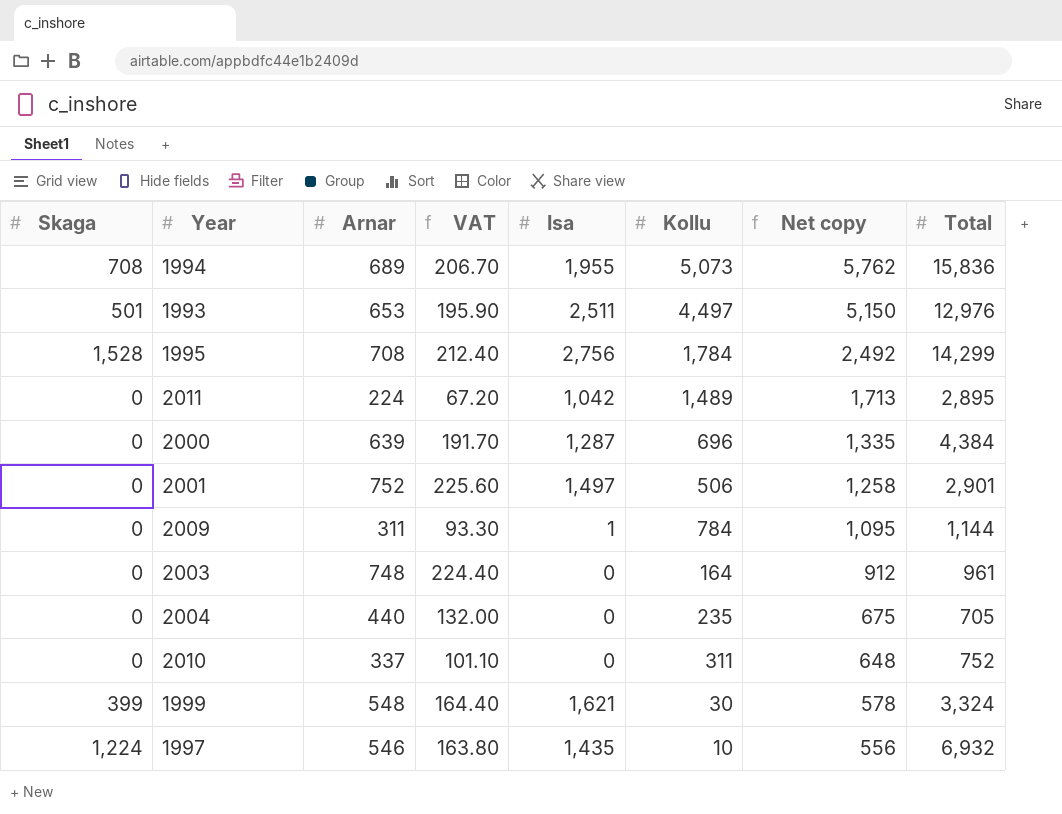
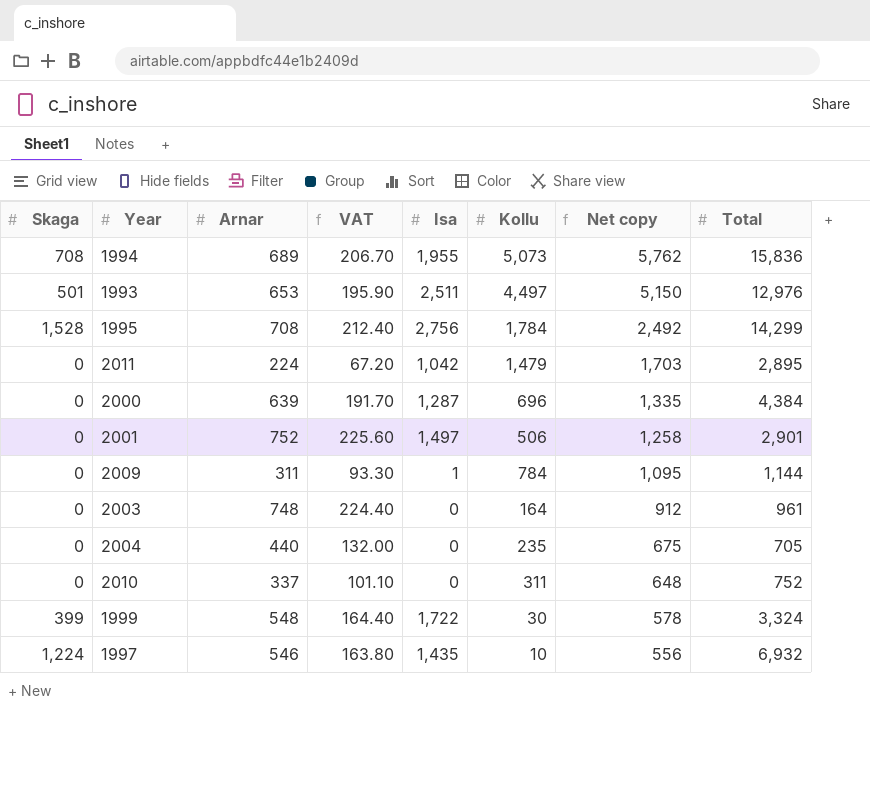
2011 | Kollu: 1,489 -> 1,479
2011 | Net copy: 1,713 -> 1,703
1999 | Isa: 1,621 -> 1,722

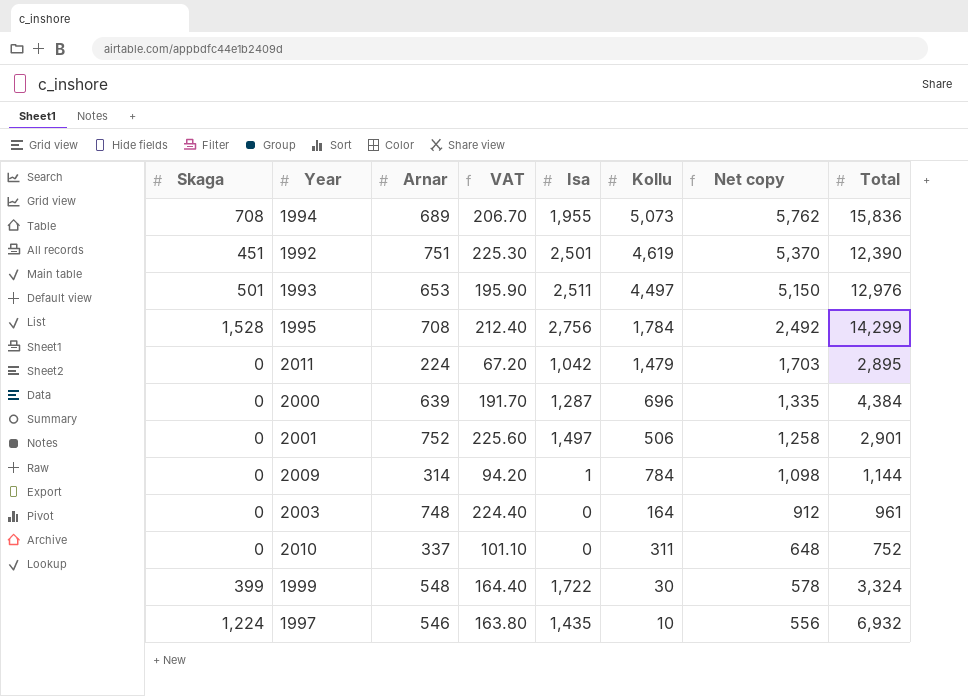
row 2004: 0 | 440 | 132.00 | 0 | 235 | 675 | 705 -> none
row 1992: none -> 451 | 751 | 225.30 | 2,501 | 4,619 | 5,370 | 12,390
2009 | Arnar: 311 -> 314
2009 | VAT: 93.30 -> 94.20
2009 | Net copy: 1,095 -> 1,098

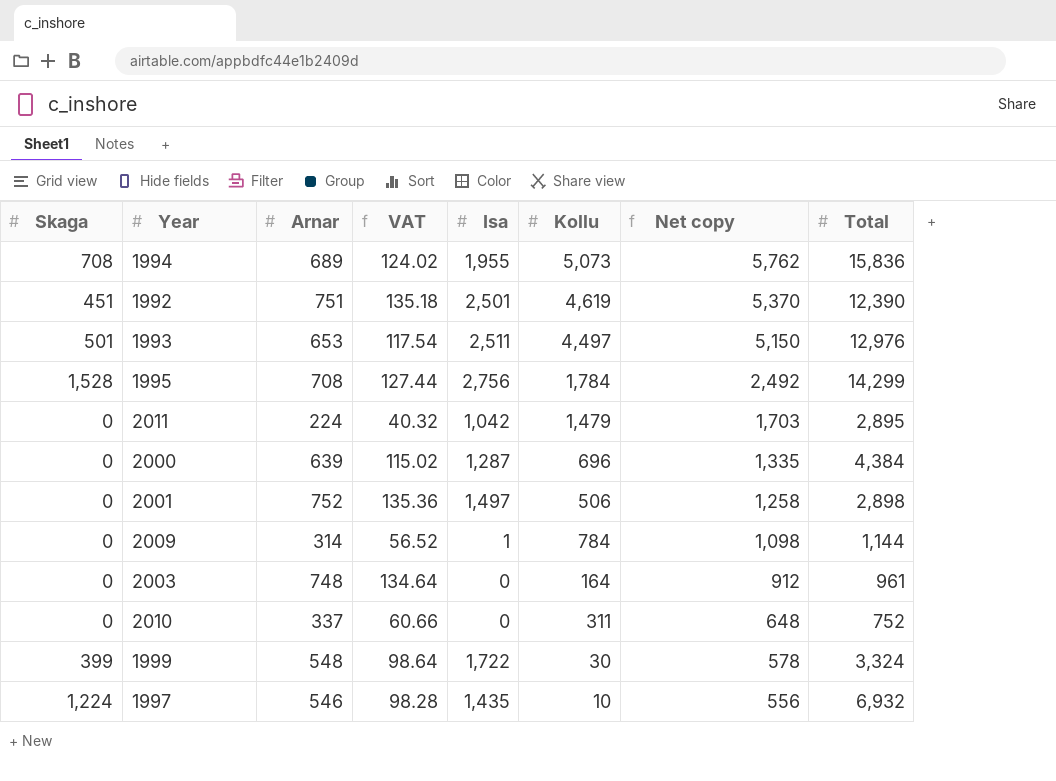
column VAT | formula: [Arnar] * 0.3 -> [Arnar] * 0.18
2001 | Total: 2,901 -> 2,898

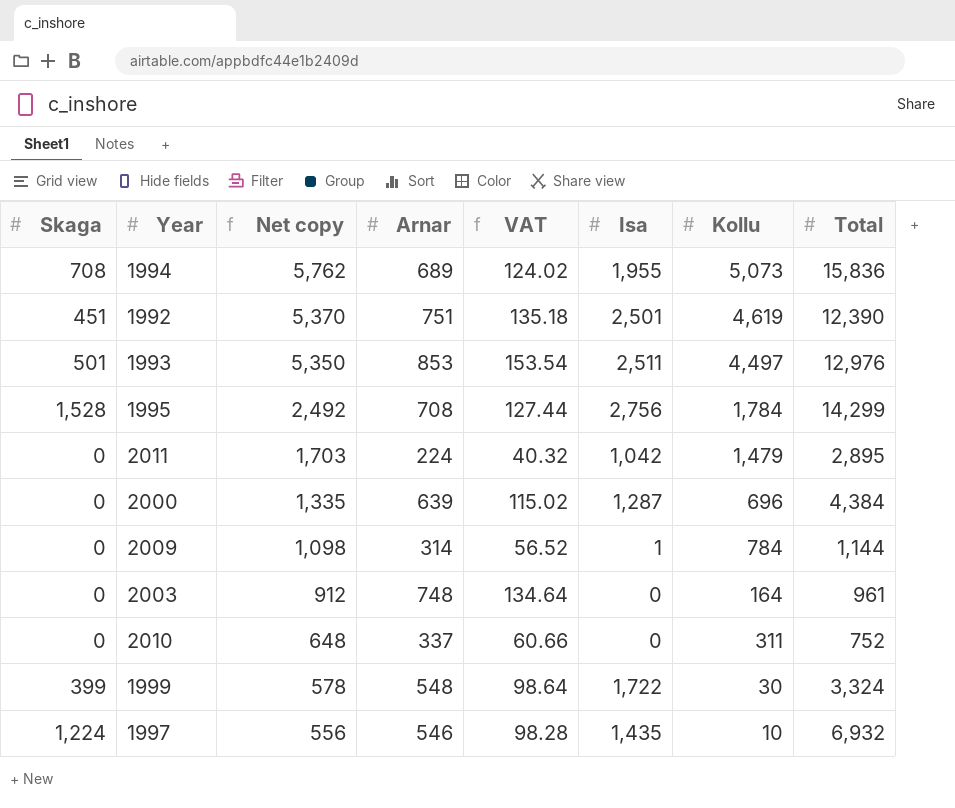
column Net copy | position: 7 -> 3
row 2001: 0 | 752 | 135.36 | 1,497 | 506 | 1,258 | 2,898 -> none
1993 | Net copy: 5,150 -> 5,350
1993 | Arnar: 653 -> 853
1993 | VAT: 117.54 -> 153.54

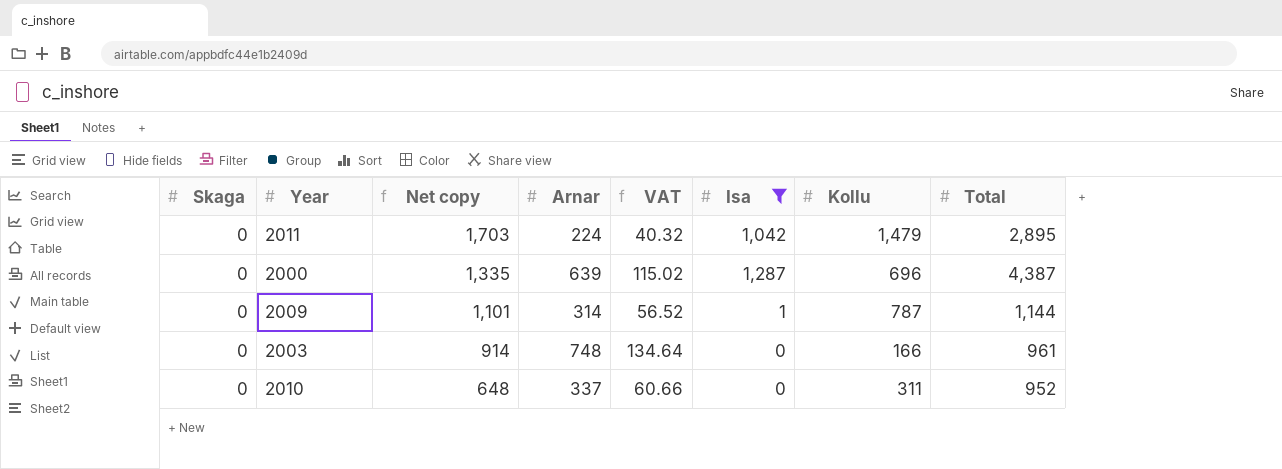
filter: none -> Isa <= 1,287
2000 | Total: 4,384 -> 4,387
2009 | Net copy: 1,098 -> 1,101
2009 | Kollu: 784 -> 787
2003 | Net copy: 912 -> 914
2003 | Kollu: 164 -> 166
2010 | Total: 752 -> 952

